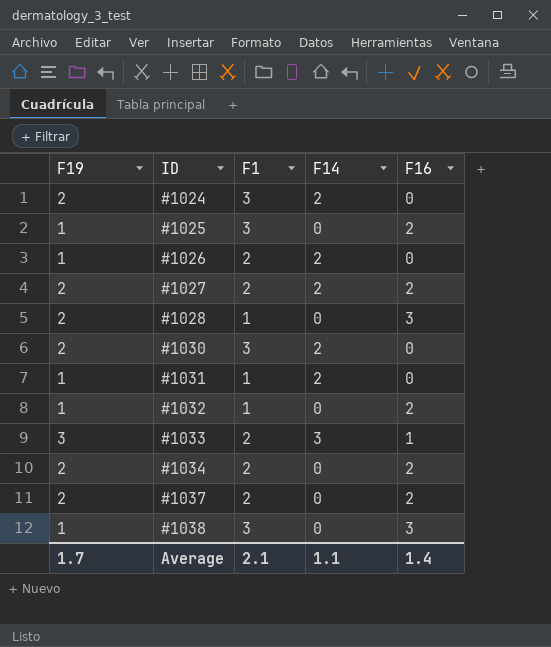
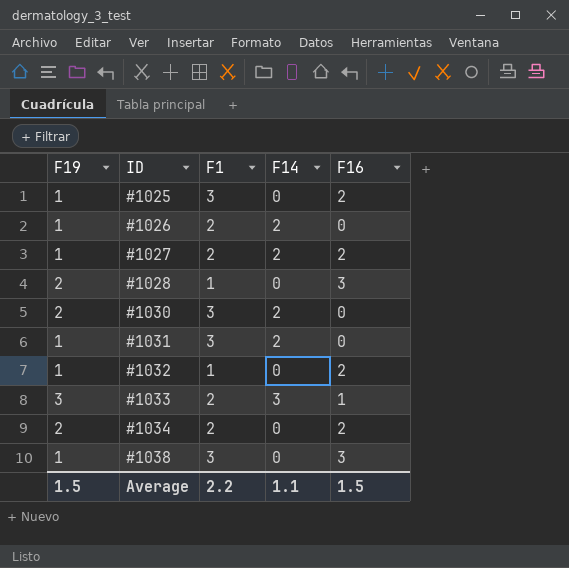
row #1024: 2 | 3 | 2 | 0 -> none
row #1037: 2 | 2 | 0 | 2 -> none
#1027 | F19: 2 -> 1
#1031 | F1: 1 -> 3
Average | F19: 1.7 -> 1.5
Average | F1: 2.1 -> 2.2
Average | F16: 1.4 -> 1.5

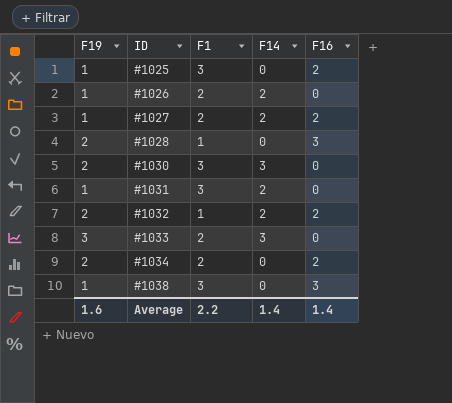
#1030 | F14: 2 -> 3
#1032 | F19: 1 -> 2
#1032 | F14: 0 -> 2
#1033 | F16: 1 -> 0
Average | F19: 1.5 -> 1.6
Average | F14: 1.1 -> 1.4
Average | F16: 1.5 -> 1.4

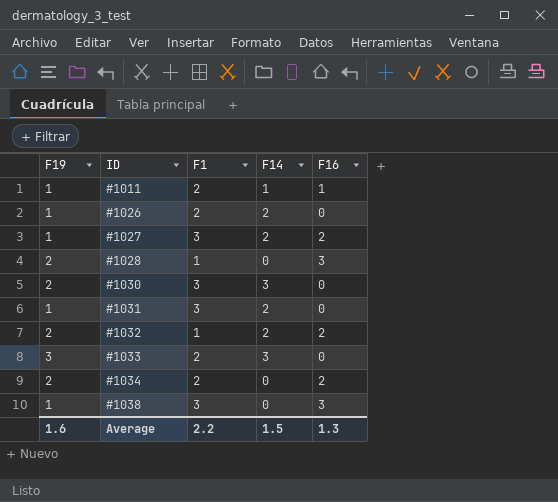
row #1025: 1 | 3 | 0 | 2 -> none
row #1011: none -> 1 | 2 | 1 | 1
#1027 | F1: 2 -> 3
Average | F14: 1.4 -> 1.5
Average | F16: 1.4 -> 1.3

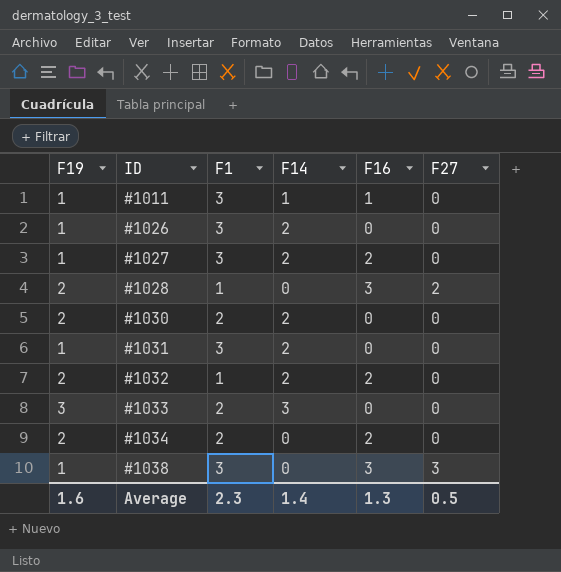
column F27 | position: none -> 6
#1011 | F1: 2 -> 3
#1026 | F1: 2 -> 3
#1030 | F1: 3 -> 2
#1030 | F14: 3 -> 2
Average | F1: 2.2 -> 2.3
Average | F14: 1.5 -> 1.4

